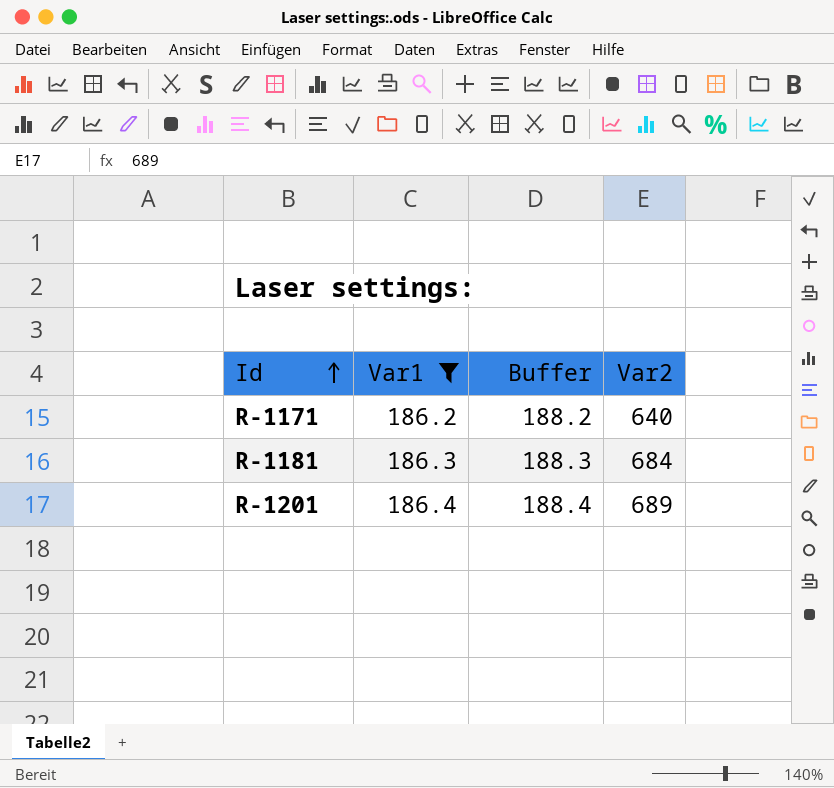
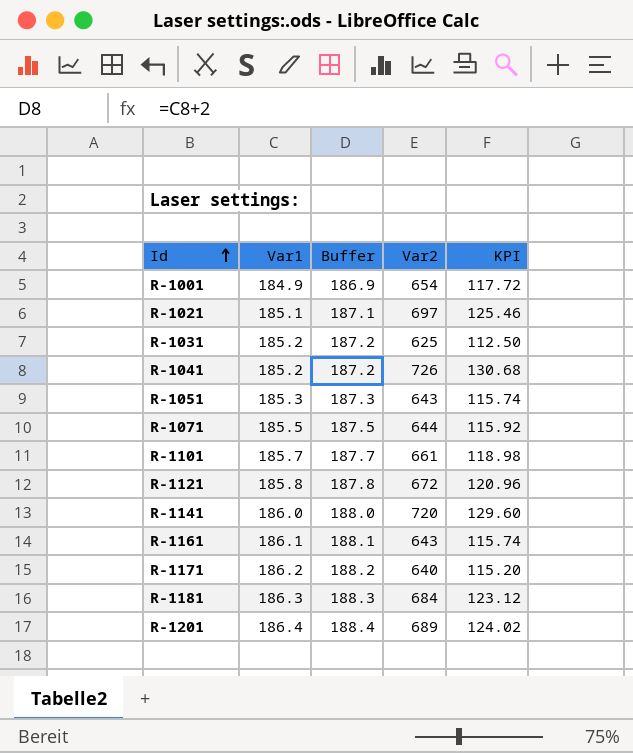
filter: Var1 >= 186.2 -> none
column KPI | formula: none -> [Var2] * 0.18

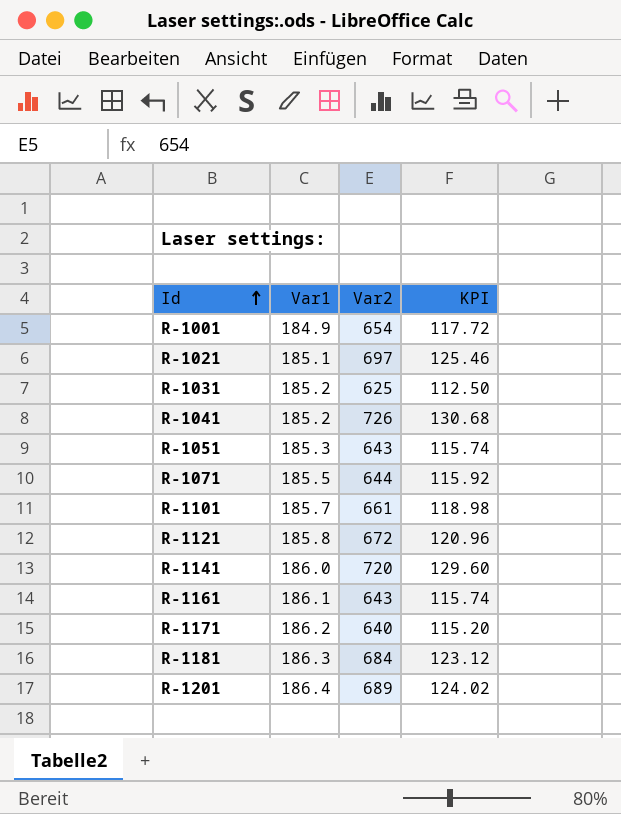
column Buffer | formula: [Var1] + 2 -> none

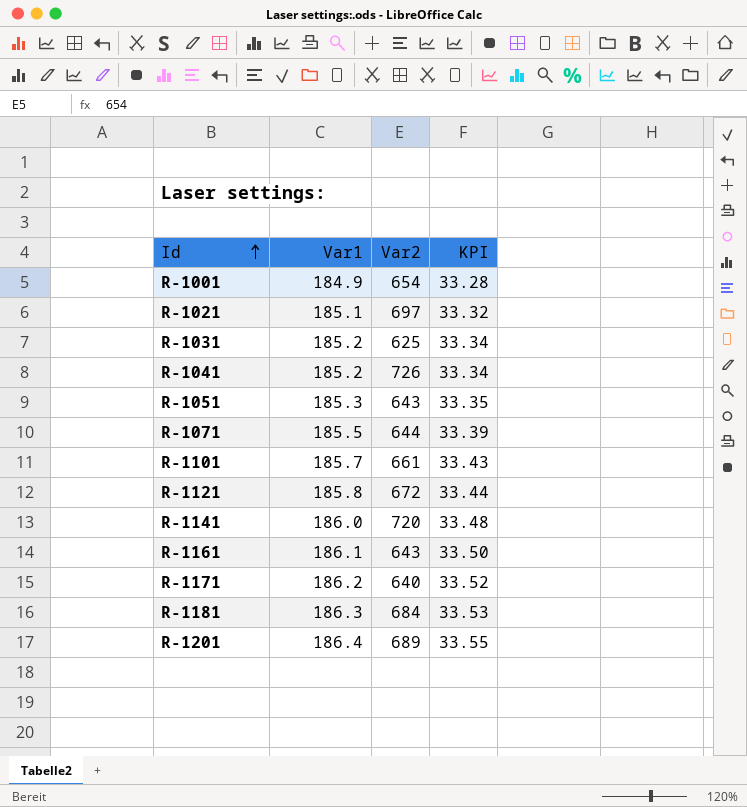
column KPI | formula: [Var2] * 0.18 -> [Var1] * 0.18

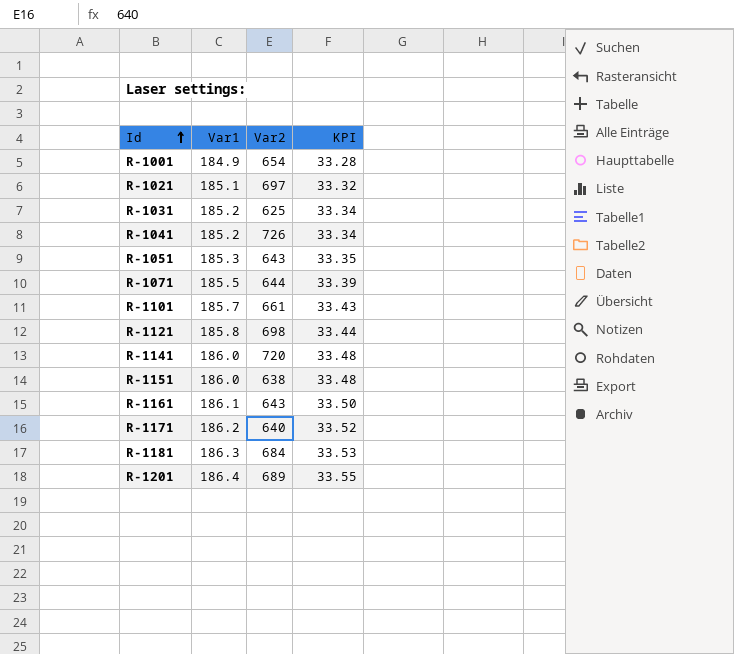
R-1121 | Var2: 672 -> 698
row R-1151: none -> 186.0 | 638 | 33.48

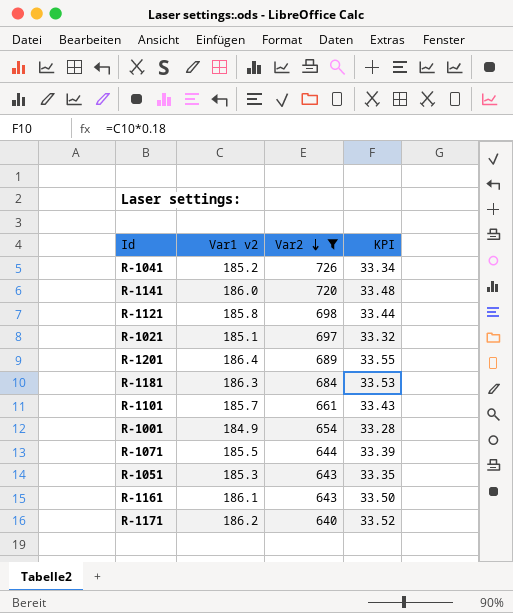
filter: none -> Var2 >= 640
row order: Id ascending -> Var2 descending
column name: Var1 -> Var1 v2

